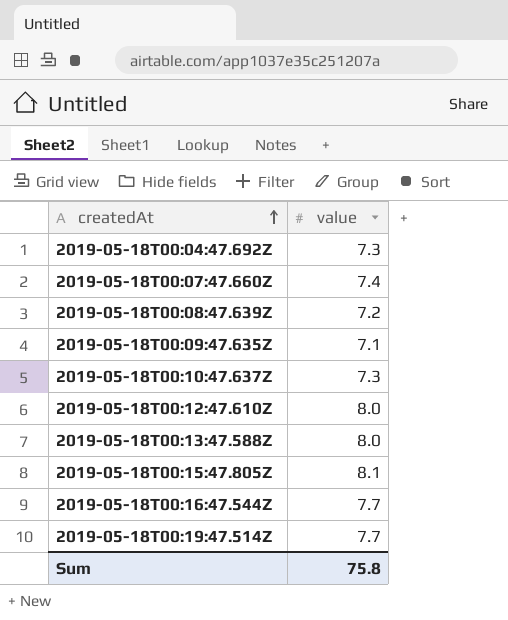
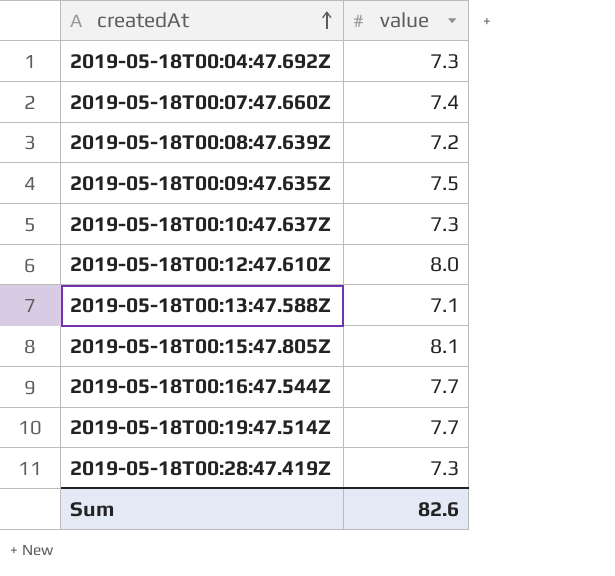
2019-05-18T00:09:47.635Z | value: 7.1 -> 7.5
2019-05-18T00:13:47.588Z | value: 8.0 -> 7.1
row 2019-05-18T00:28:47.419Z: none -> 7.3
Sum | value: 75.8 -> 82.6

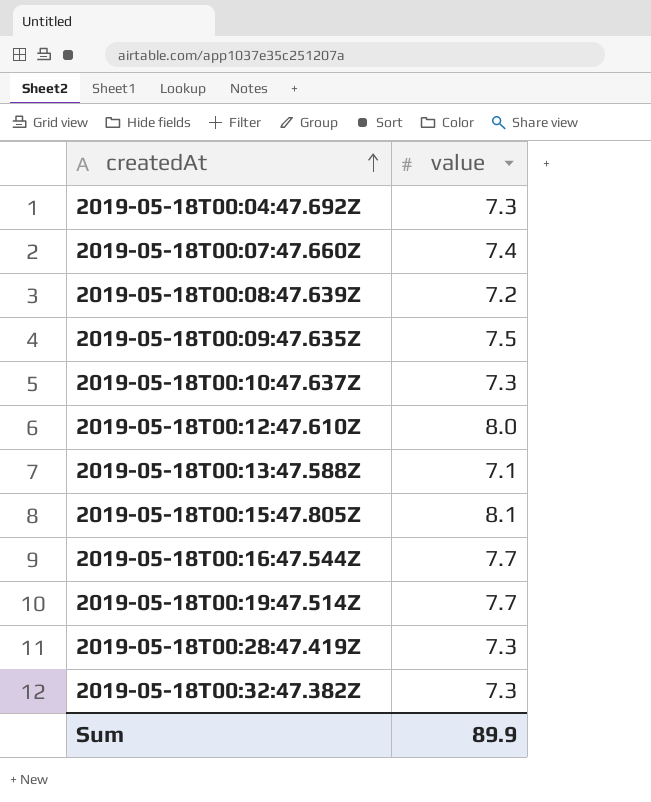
row 2019-05-18T00:32:47.382Z: none -> 7.3
Sum | value: 82.6 -> 89.9

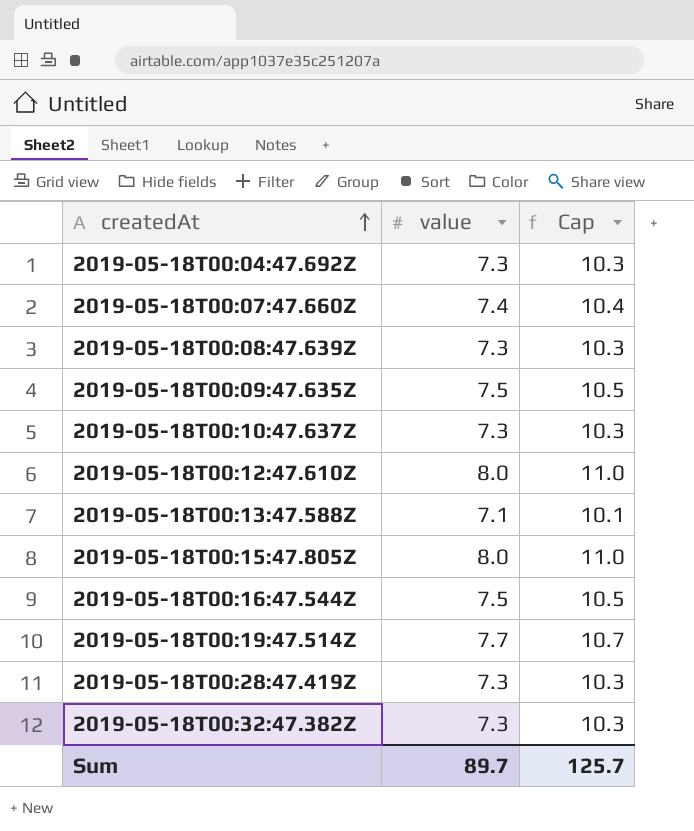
column Cap | formula: none -> [value] + 3
2019-05-18T00:08:47.639Z | value: 7.2 -> 7.3
2019-05-18T00:15:47.805Z | value: 8.1 -> 8.0
2019-05-18T00:16:47.544Z | value: 7.7 -> 7.5
Sum | value: 89.9 -> 89.7

